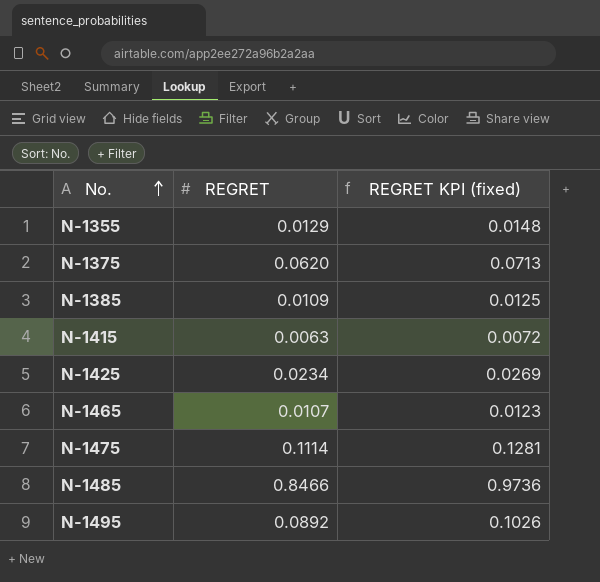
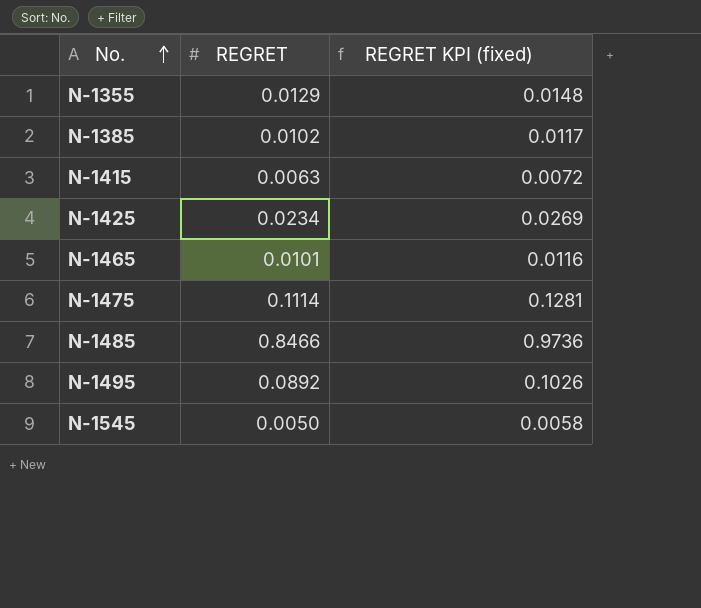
row N-1375: 0.0620 | 0.0713 -> none
N-1385 | REGRET: 0.0109 -> 0.0102
N-1385 | REGRET KPI (fixed): 0.0125 -> 0.0117
N-1465 | REGRET: 0.0107 -> 0.0101
N-1465 | REGRET KPI (fixed): 0.0123 -> 0.0116
row N-1545: none -> 0.0050 | 0.0058

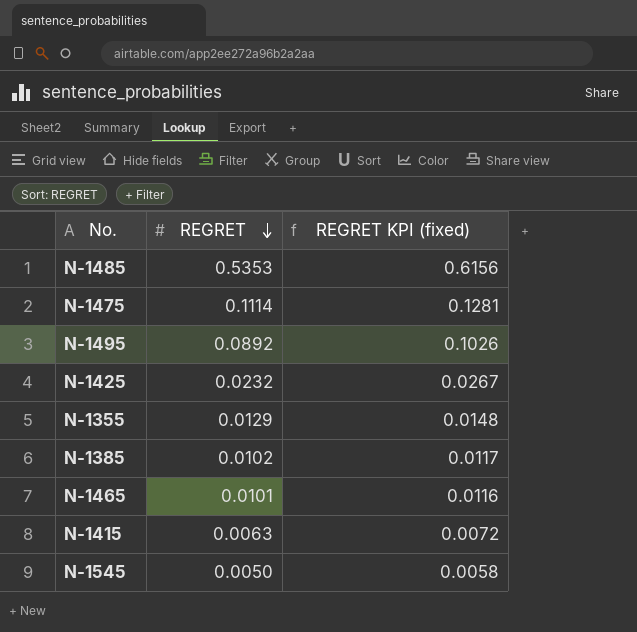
row order: No. ascending -> REGRET descending
N-1485 | REGRET: 0.8466 -> 0.5353
N-1485 | REGRET KPI (fixed): 0.9736 -> 0.6156
N-1425 | REGRET: 0.0234 -> 0.0232
N-1425 | REGRET KPI (fixed): 0.0269 -> 0.0267

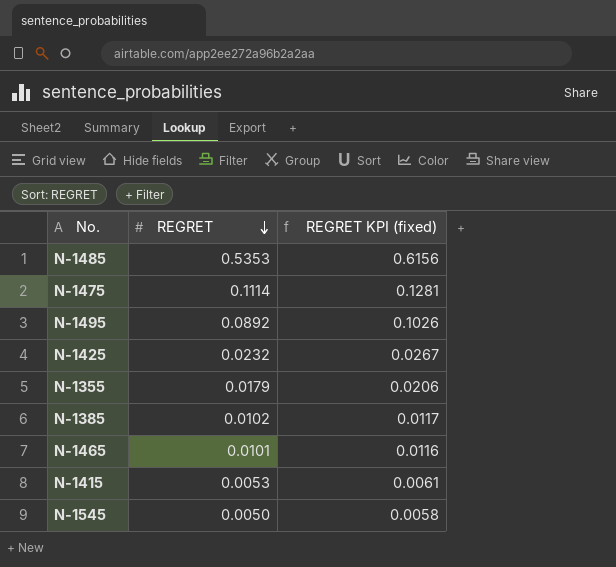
N-1355 | REGRET: 0.0129 -> 0.0179
N-1355 | REGRET KPI (fixed): 0.0148 -> 0.0206
N-1415 | REGRET: 0.0063 -> 0.0053
N-1415 | REGRET KPI (fixed): 0.0072 -> 0.0061

